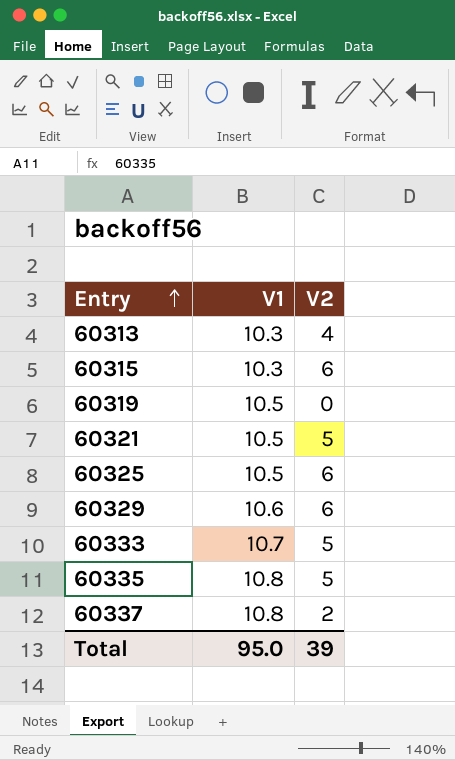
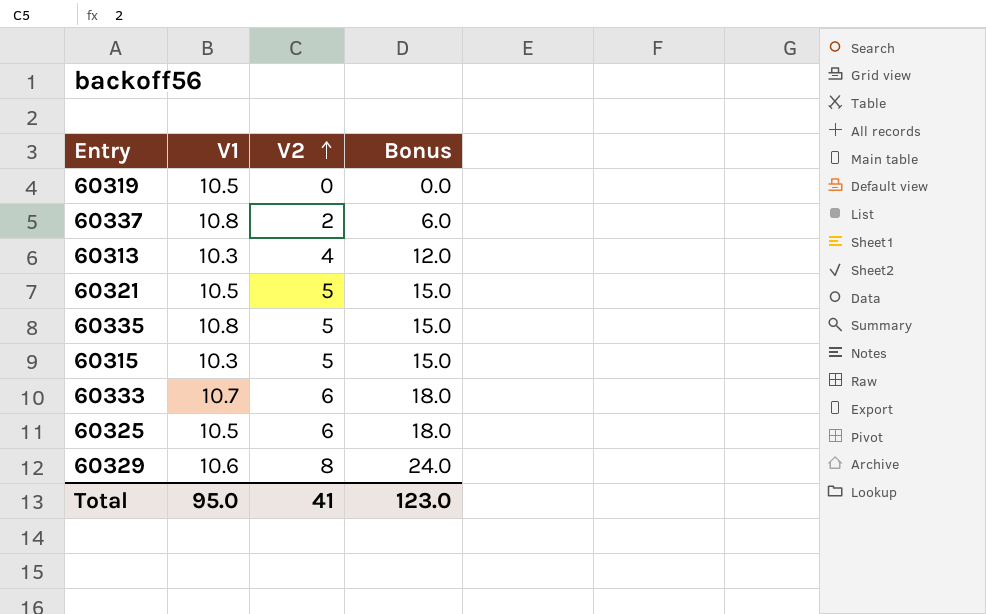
row order: Entry ascending -> V2 ascending
column Bonus | formula: none -> [V2] * 3
60315 | V2: 6 -> 5
60333 | V2: 5 -> 6
60329 | V2: 6 -> 8
Total | V2: 39 -> 41

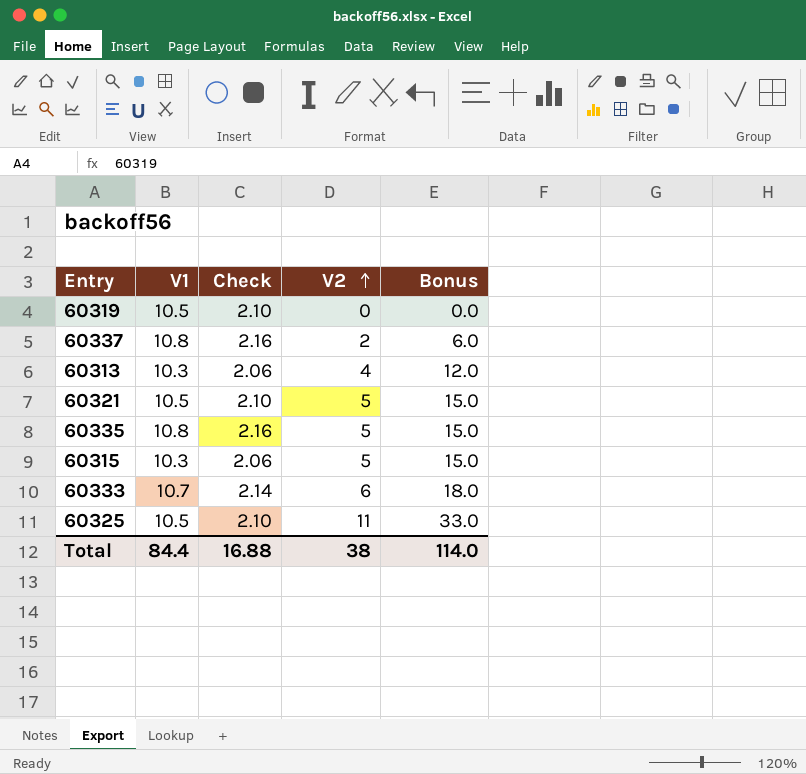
column Check | formula: none -> [V1] * 0.2
row 60329: 10.6 | 8 | 24.0 -> none
60325 | V2: 6 -> 11
60325 | Bonus: 18.0 -> 33.0
Total | V1: 95.0 -> 84.4
Total | V2: 41 -> 38
Total | Bonus: 123.0 -> 114.0

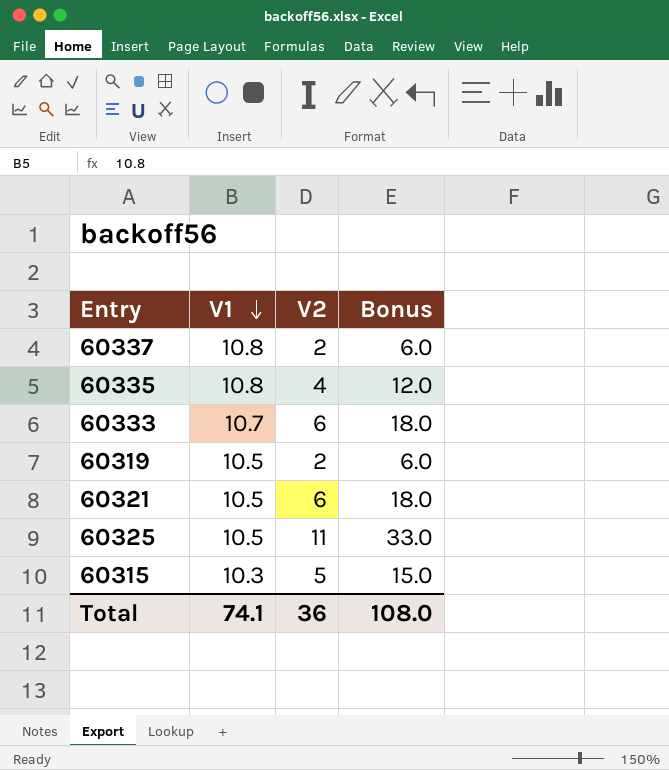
row order: V2 ascending -> V1 descending
column Check | formula: [V1] * 0.2 -> none
row 60313: 10.3 | 2.06 | 4 | 12.0 -> none
60335 | V2: 5 -> 4
60335 | Bonus: 15.0 -> 12.0
60319 | V2: 0 -> 2
60319 | Bonus: 0.0 -> 6.0
60321 | V2: 5 -> 6
60321 | Bonus: 15.0 -> 18.0
Total | V1: 84.4 -> 74.1
Total | V2: 38 -> 36
Total | Bonus: 114.0 -> 108.0

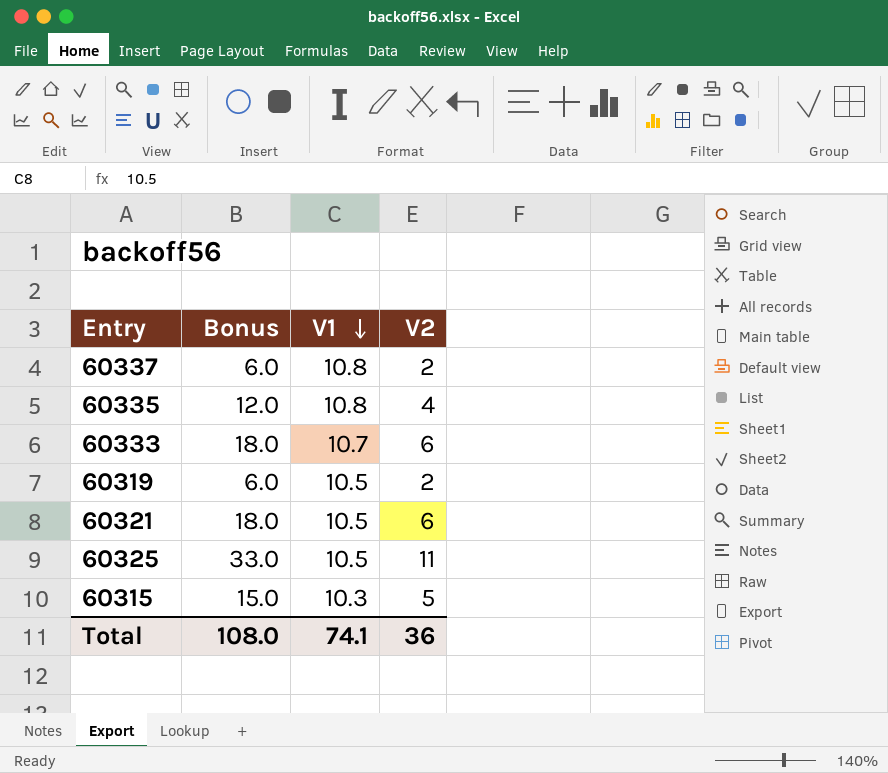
column Bonus | position: 4 -> 2

